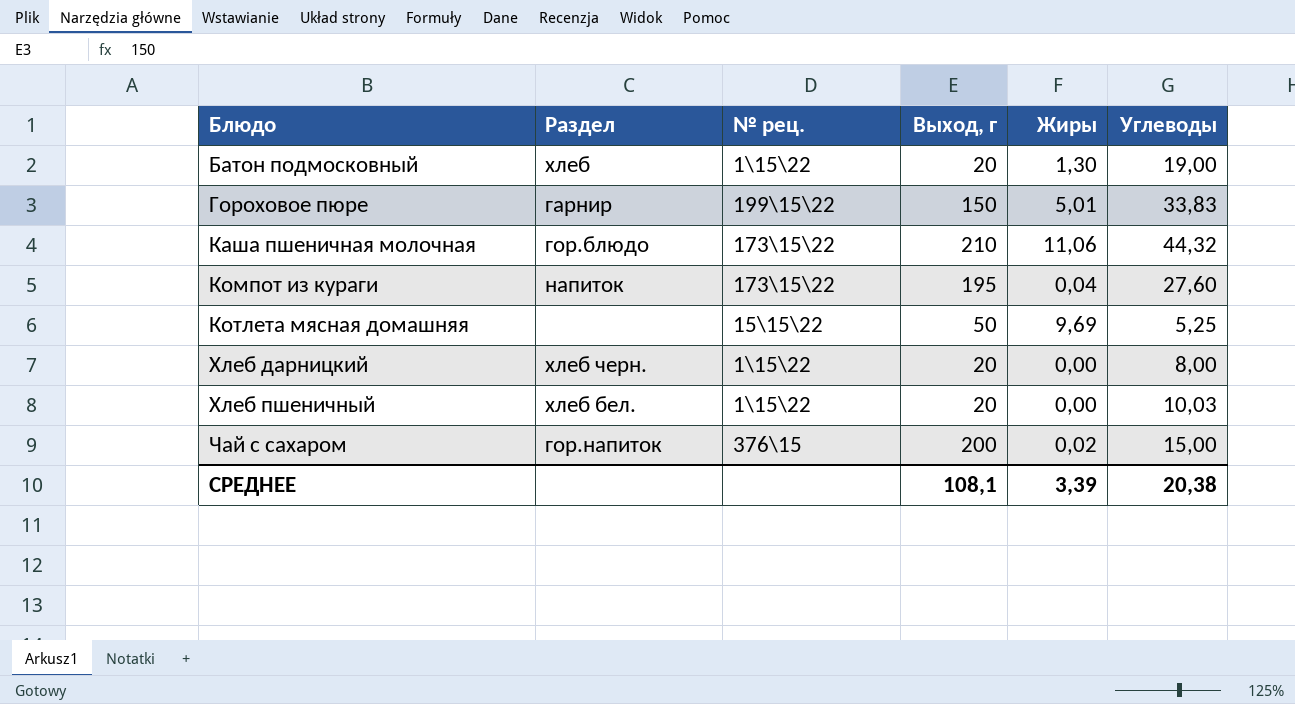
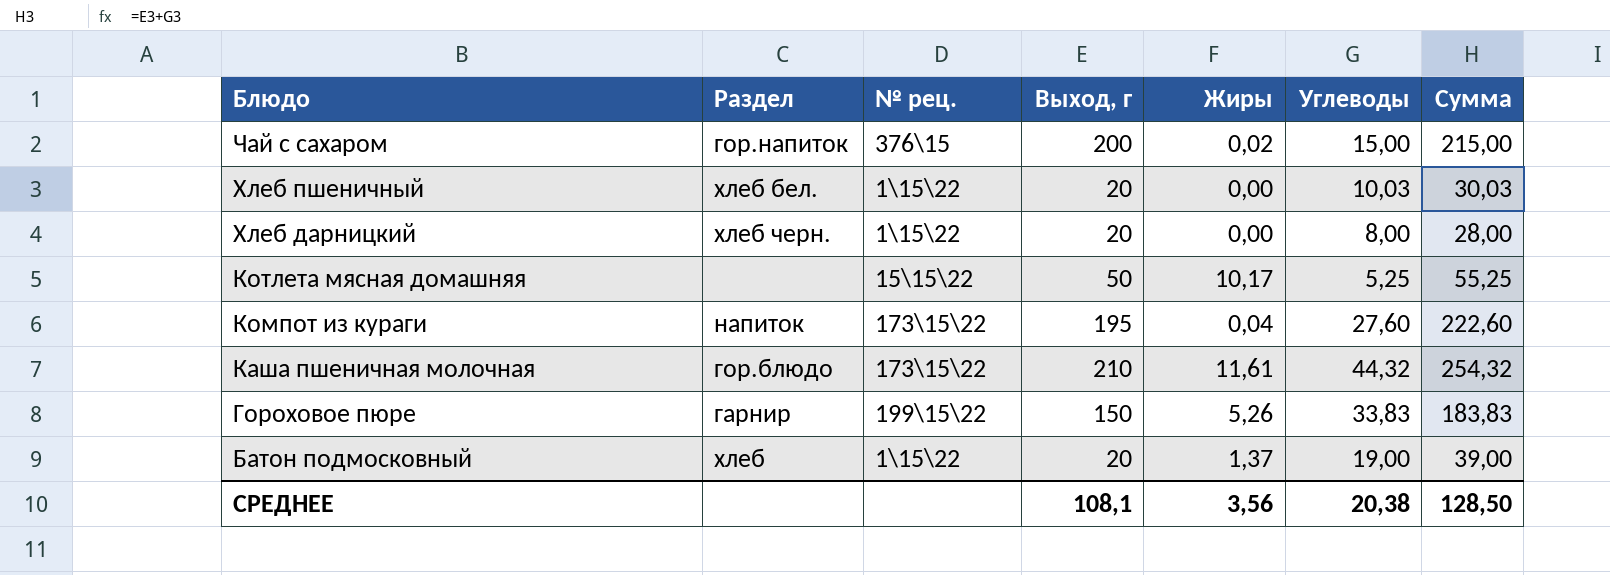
row order: Блюдо ascending -> Блюдо descending
column Сумма | formula: none -> [Выход, г] + [Углеводы]
Котлета мясная домашняя | Жиры: 9,69 -> 10,17
Каша пшеничная молочная | Жиры: 11,06 -> 11,61
Гороховое пюре | Жиры: 5,01 -> 5,26
Батон подмосковный | Жиры: 1,30 -> 1,37
СРЕДНЕЕ | Жиры: 3,39 -> 3,56

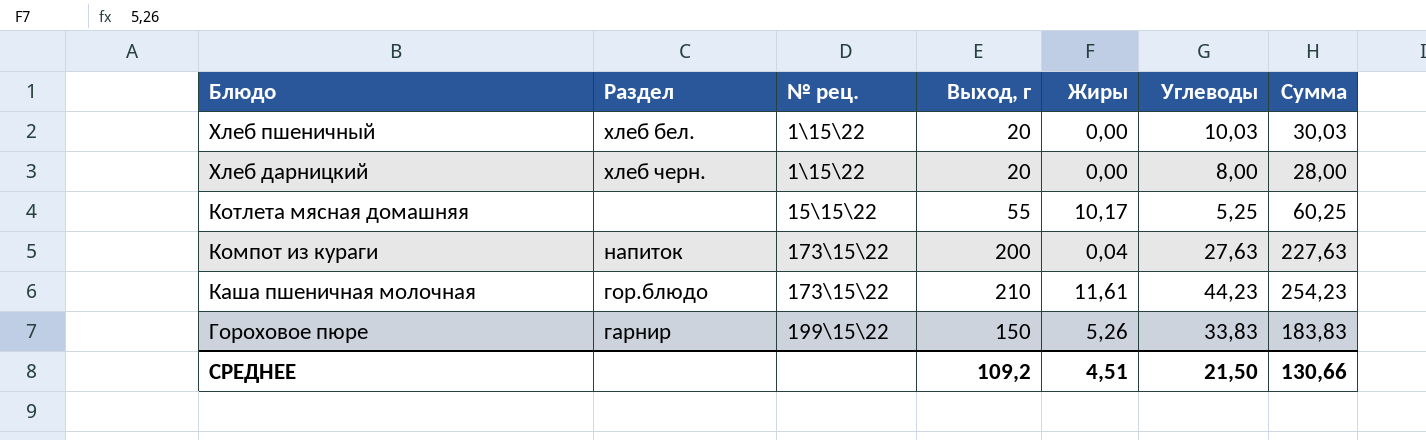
row Чай с сахаром: гор.напиток | 376\15 | 200 | 0,02 | 15,00 | 215,00 -> none
row Батон подмосковный: хлеб | 1\15\22 | 20 | 1,37 | 19,00 | 39,00 -> none
Котлета мясная домашняя | Выход, г: 50 -> 55
Котлета мясная домашняя | Сумма: 55,25 -> 60,25
Компот из кураги | Выход, г: 195 -> 200
Компот из кураги | Углеводы: 27,60 -> 27,63
Компот из кураги | Сумма: 222,60 -> 227,63
Каша пшеничная молочная | Углеводы: 44,32 -> 44,23
Каша пшеничная молочная | Сумма: 254,32 -> 254,23
СРЕДНЕЕ | Выход, г: 108,1 -> 109,2
СРЕДНЕЕ | Жиры: 3,56 -> 4,51
СРЕДНЕЕ | Углеводы: 20,38 -> 21,50
СРЕДНЕЕ | Сумма: 128,50 -> 130,66

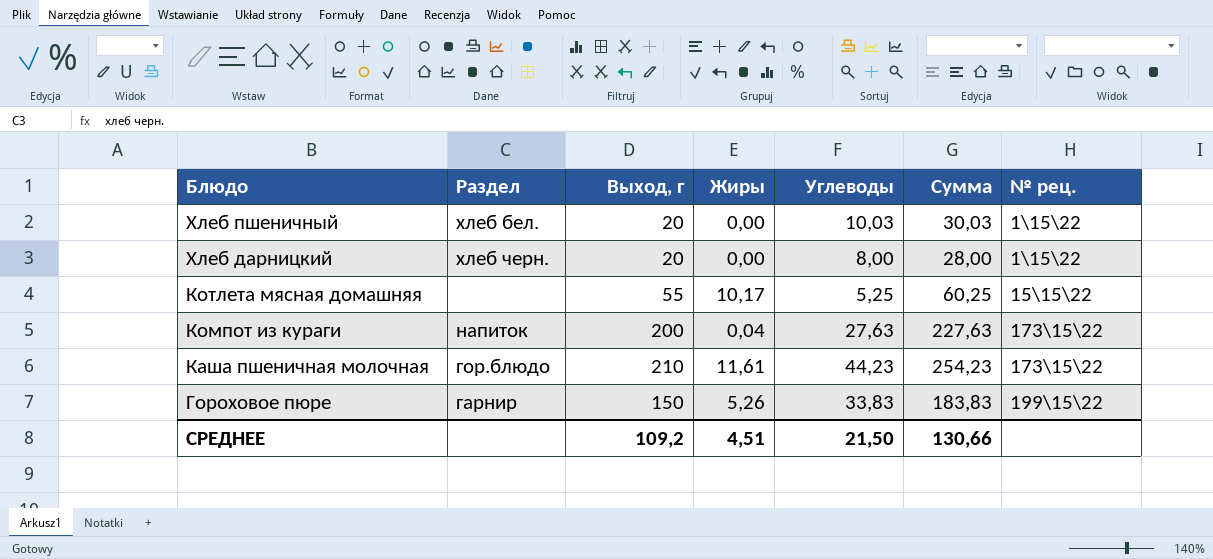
column № рец. | position: 3 -> 7

